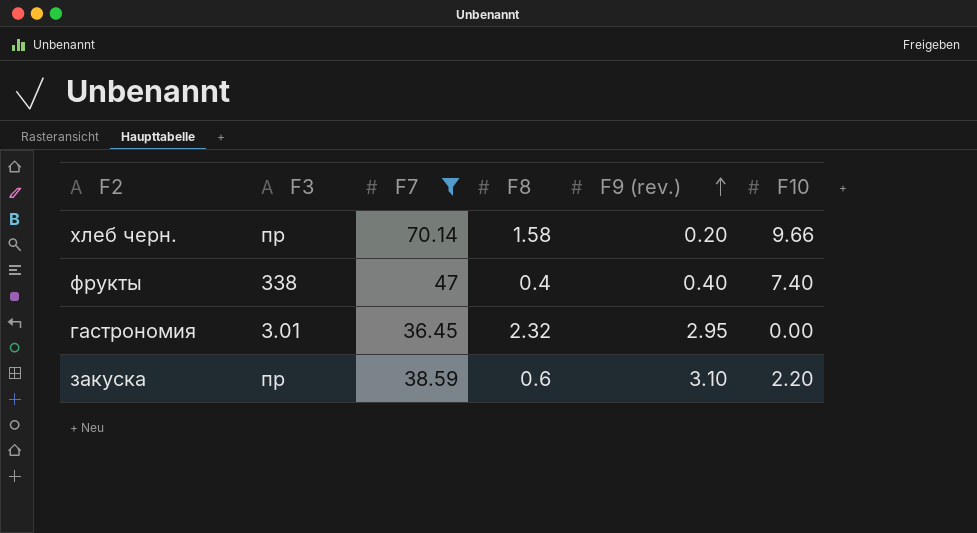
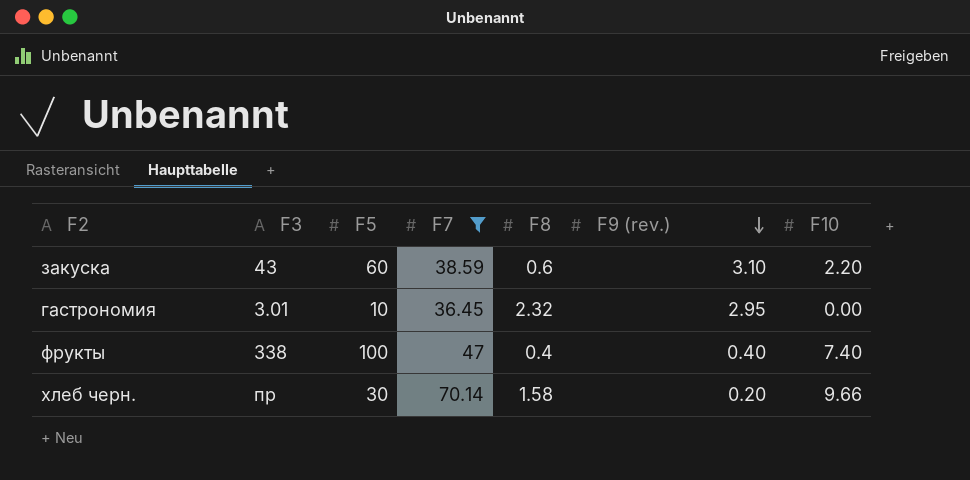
row order: F9 (rev.) ascending -> F9 (rev.) descending
column F5 | position: none -> 3
закуска | F3: пр -> 43

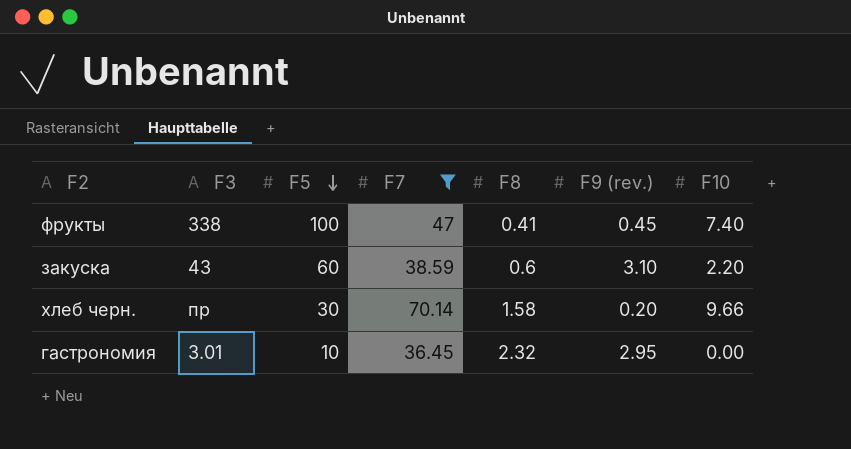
row order: F9 (rev.) descending -> F5 descending
фрукты | F8: 0.4 -> 0.41
фрукты | F9 (rev.): 0.40 -> 0.45

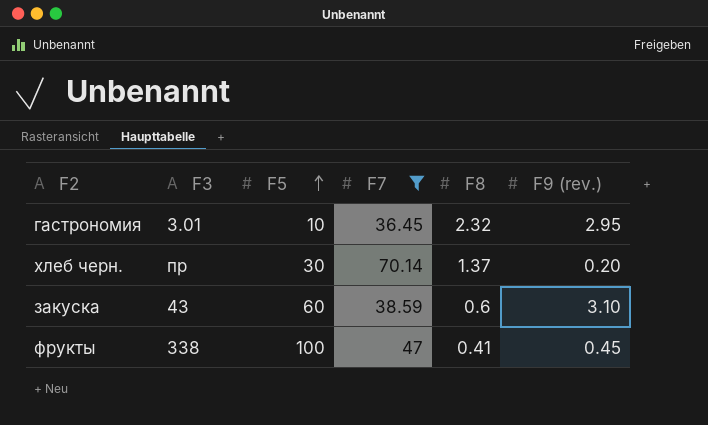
row order: F5 descending -> F5 ascending
column F10 | position: 7 -> none
хлеб черн. | F8: 1.58 -> 1.37

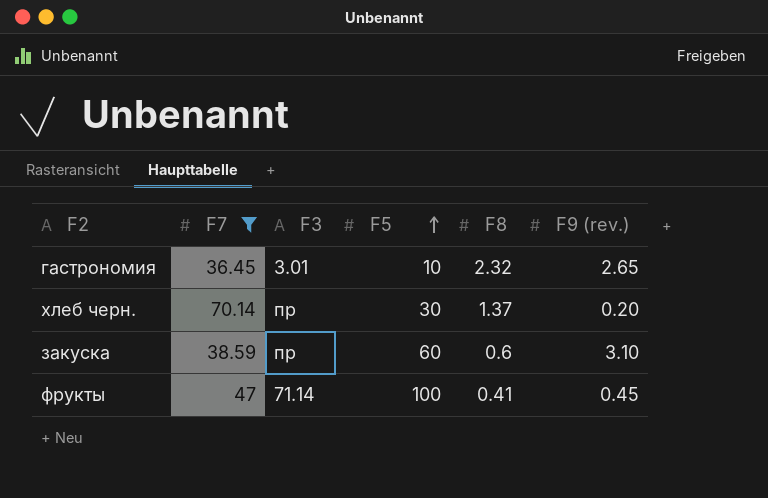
column F7 | position: 4 -> 2
гастрономия | F9 (rev.): 2.95 -> 2.65
закуска | F3: 43 -> пр
фрукты | F3: 338 -> 71.14

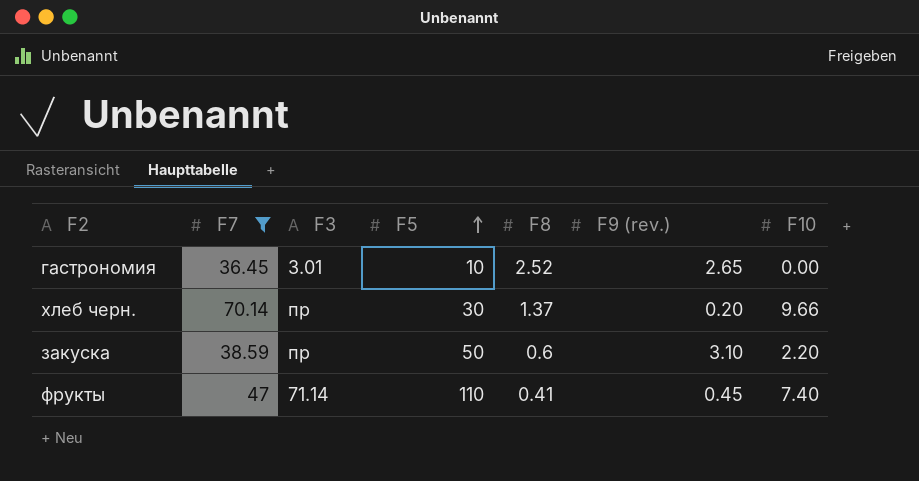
column F10 | position: none -> 7
гастрономия | F8: 2.32 -> 2.52
закуска | F5: 60 -> 50
фрукты | F5: 100 -> 110

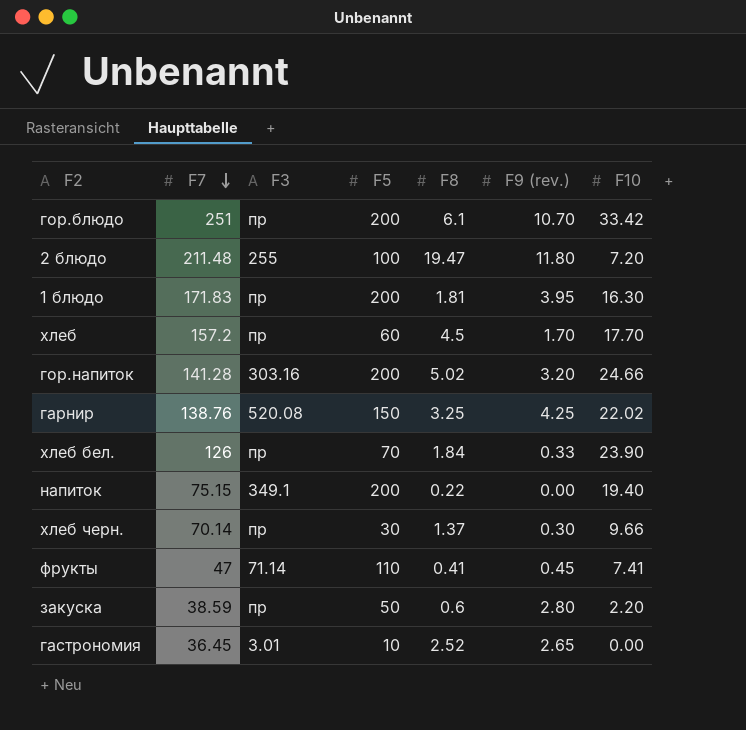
filter: F7 <= 70.14 -> none
row order: F5 ascending -> F7 descending
хлеб черн. | F9 (rev.): 0.20 -> 0.30
фрукты | F10: 7.40 -> 7.41
закуска | F9 (rev.): 3.10 -> 2.80

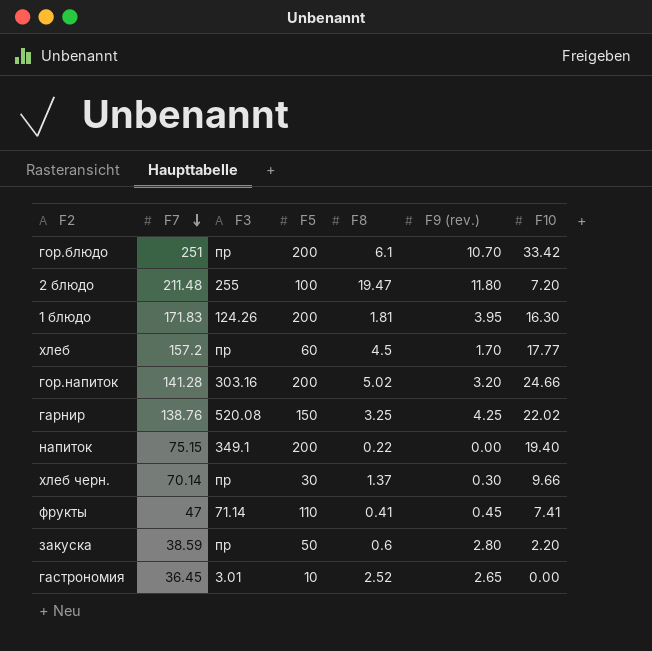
row хлеб бел.: 126 | пр | 70 | 1.84 | 0.33 | 23.90 -> none
1 блюдо | F3: пр -> 124.26
хлеб | F10: 17.70 -> 17.77

